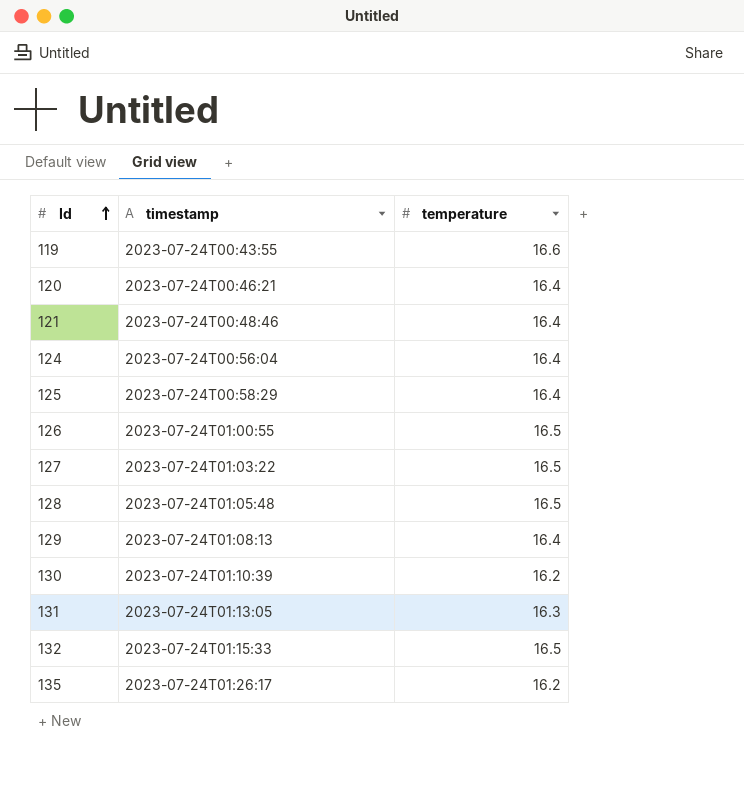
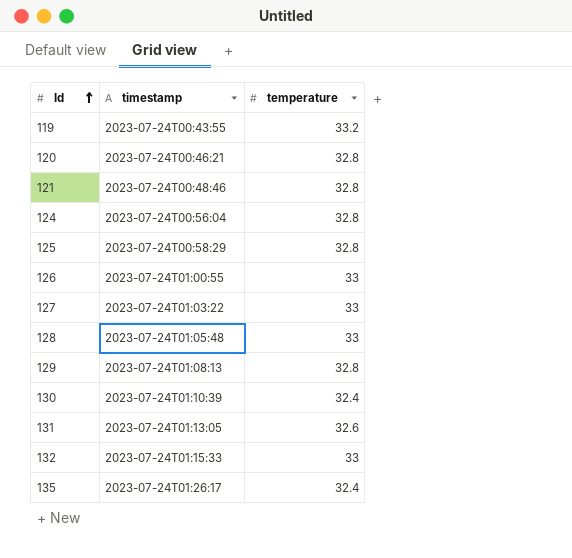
119 | temperature: 16.6 -> 33.2
120 | temperature: 16.4 -> 32.8
121 | temperature: 16.4 -> 32.8
124 | temperature: 16.4 -> 32.8
125 | temperature: 16.4 -> 32.8
126 | temperature: 16.5 -> 33
127 | temperature: 16.5 -> 33
128 | temperature: 16.5 -> 33
129 | temperature: 16.4 -> 32.8
130 | temperature: 16.2 -> 32.4
131 | temperature: 16.3 -> 32.6
132 | temperature: 16.5 -> 33
135 | temperature: 16.2 -> 32.4

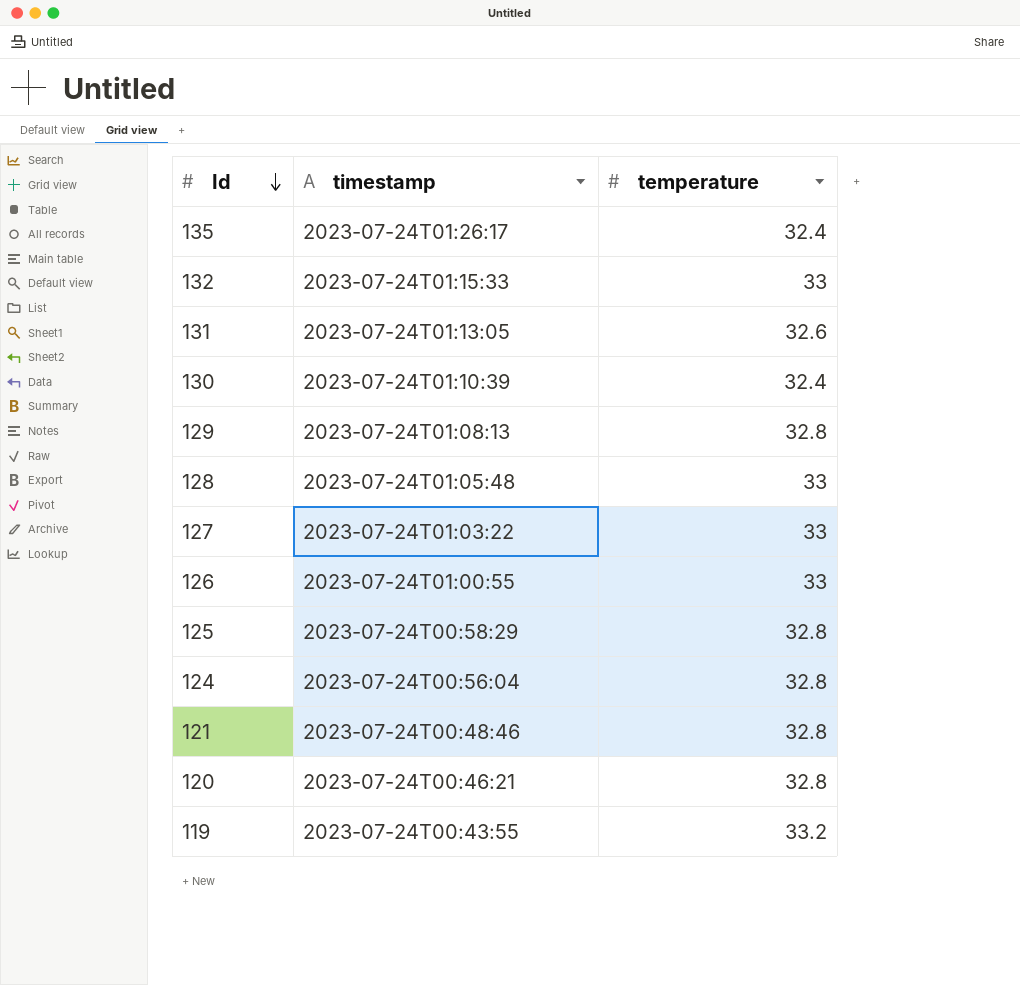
row order: Id ascending -> Id descending

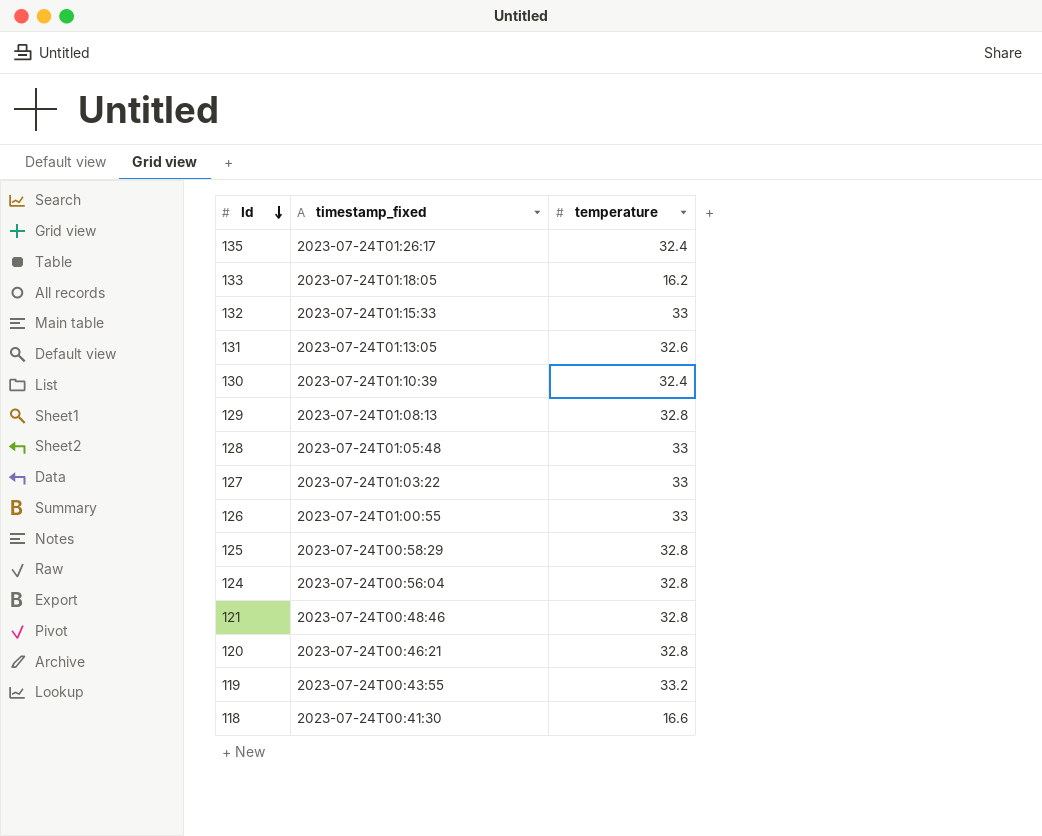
column name: timestamp -> timestamp_fixed
row 133: none -> 2023-07-24T01:18:05 | 16.2
row 118: none -> 2023-07-24T00:41:30 | 16.6

